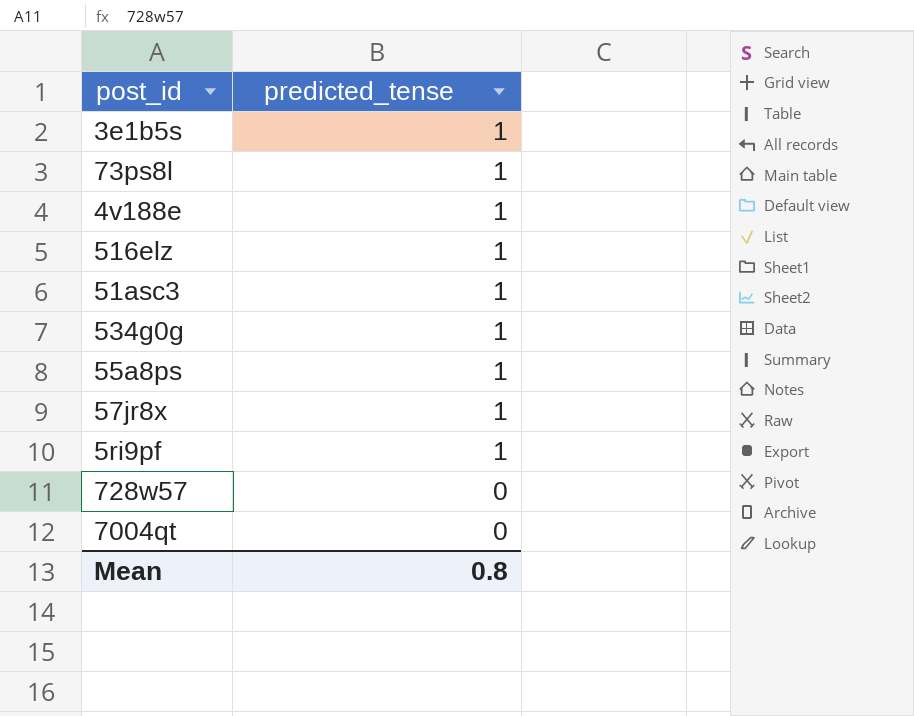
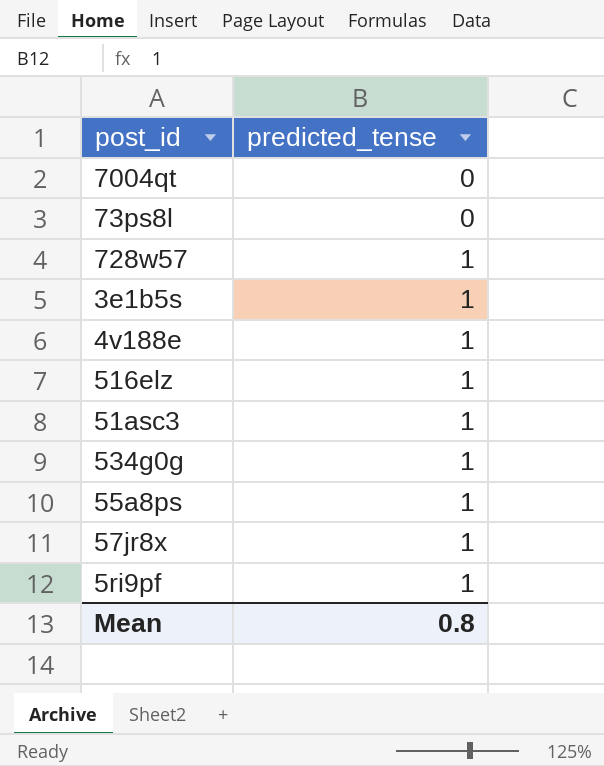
row order: predicted_tense descending -> predicted_tense ascending
73ps8l | predicted_tense: 1 -> 0
728w57 | predicted_tense: 0 -> 1

